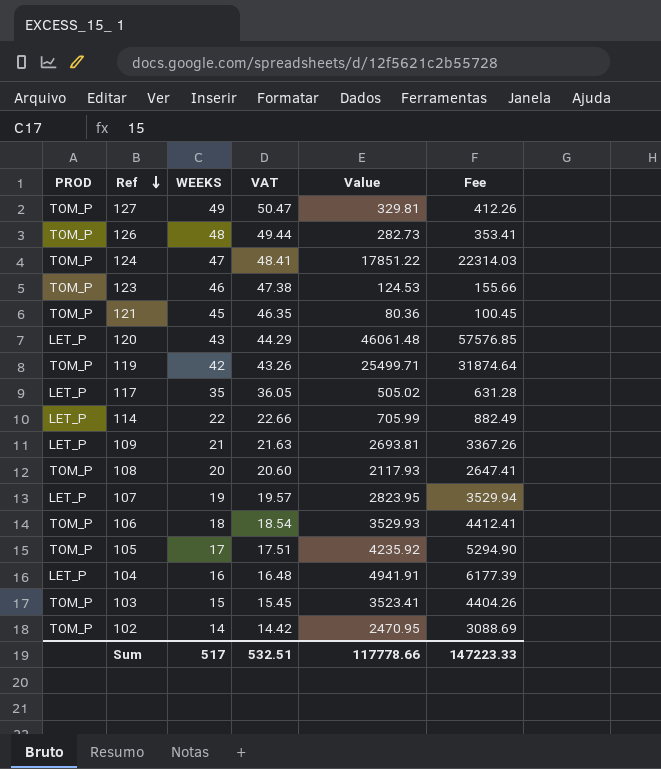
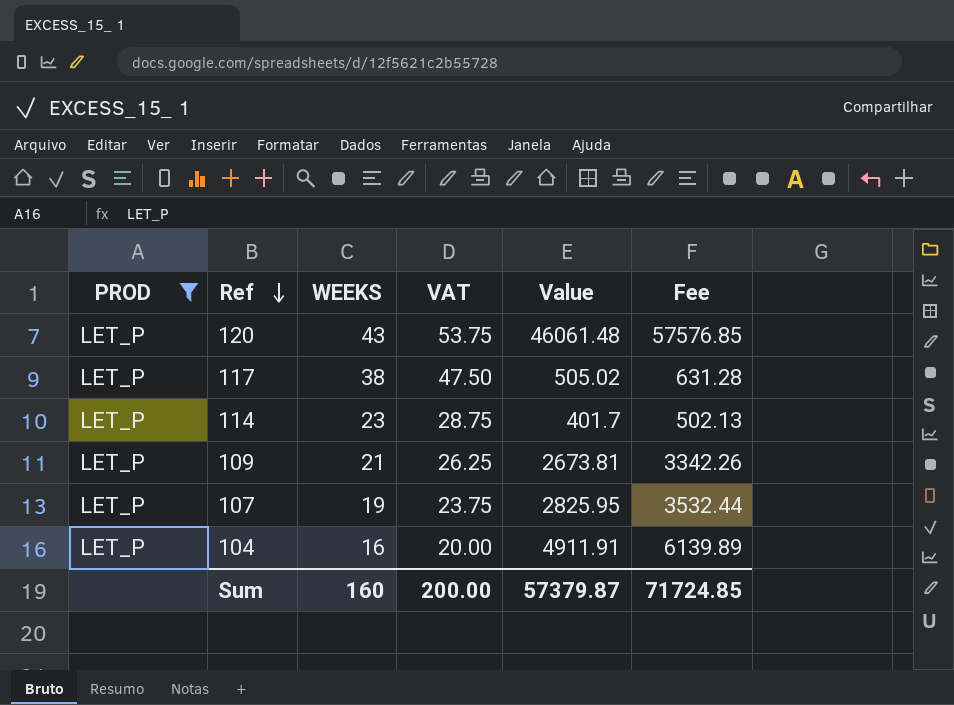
filter: none -> PROD = LET_P
column VAT | formula: [WEEKS] * 1.03 -> [WEEKS] * 1.25
117 | WEEKS: 35 -> 38
114 | WEEKS: 22 -> 23
114 | Value: 705.99 -> 401.7
114 | Fee: 882.49 -> 502.13
109 | Value: 2693.81 -> 2673.81
109 | Fee: 3367.26 -> 3342.26
107 | Value: 2823.95 -> 2825.95
107 | Fee: 3529.94 -> 3532.44
104 | Value: 4941.91 -> 4911.91
104 | Fee: 6177.39 -> 6139.89
Sum | WEEKS: 517 -> 160
Sum | VAT: 532.51 -> 200.00
Sum | Value: 117778.66 -> 57379.87
Sum | Fee: 147223.33 -> 71724.85

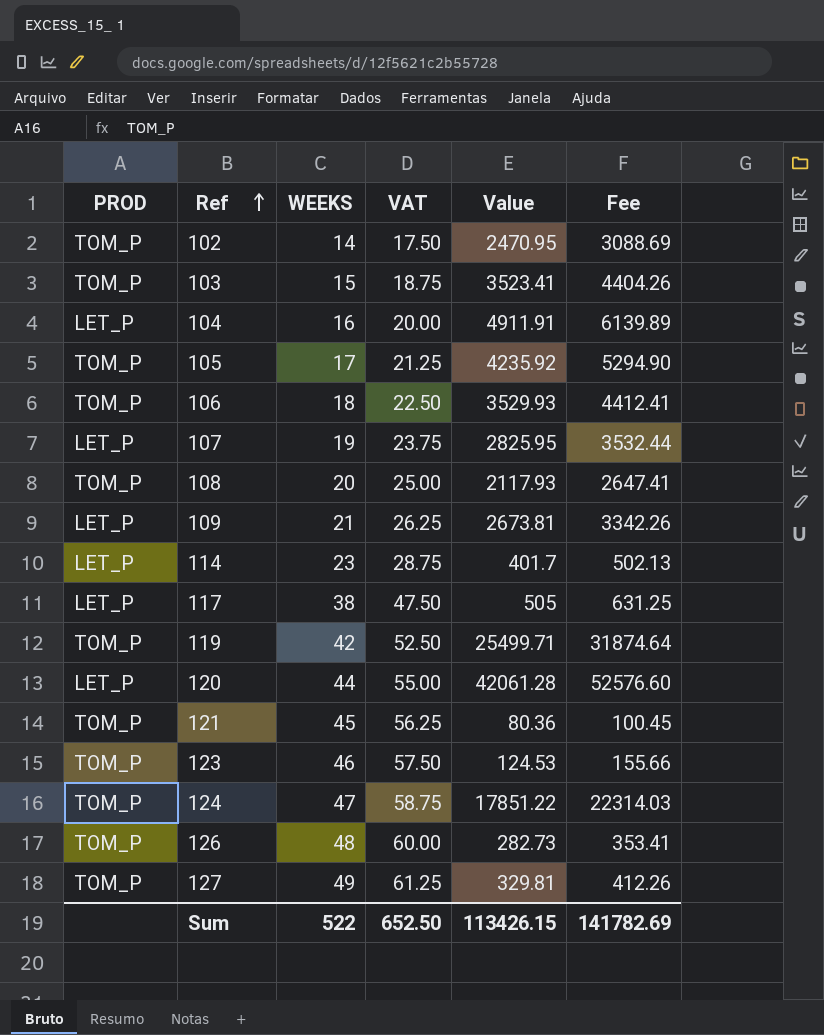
filter: PROD = LET_P -> none
row order: Ref descending -> Ref ascending
117 | Value: 505.02 -> 505
117 | Fee: 631.28 -> 631.25
120 | WEEKS: 43 -> 44
120 | VAT: 53.75 -> 55.00
120 | Value: 46061.48 -> 42061.28
120 | Fee: 57576.85 -> 52576.60
Sum | WEEKS: 160 -> 522
Sum | VAT: 200.00 -> 652.50
Sum | Value: 57379.87 -> 113426.15
Sum | Fee: 71724.85 -> 141782.69

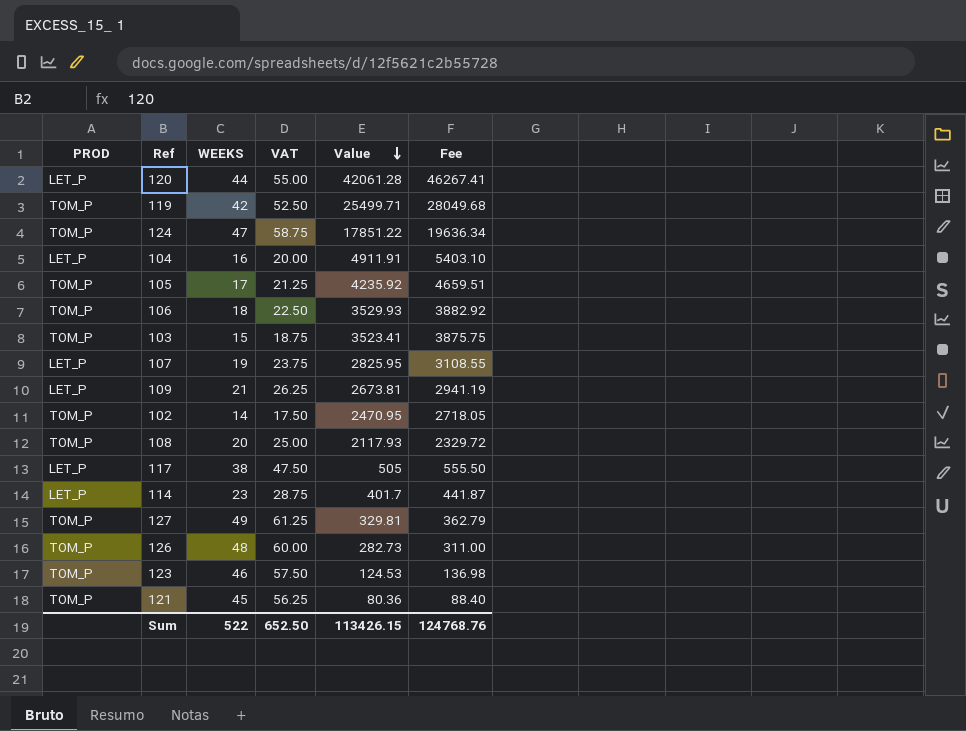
row order: Ref ascending -> Value descending
column Fee | formula: [Value] * 1.25 -> [Value] * 1.1
Sum | Fee: 141782.69 -> 124768.76

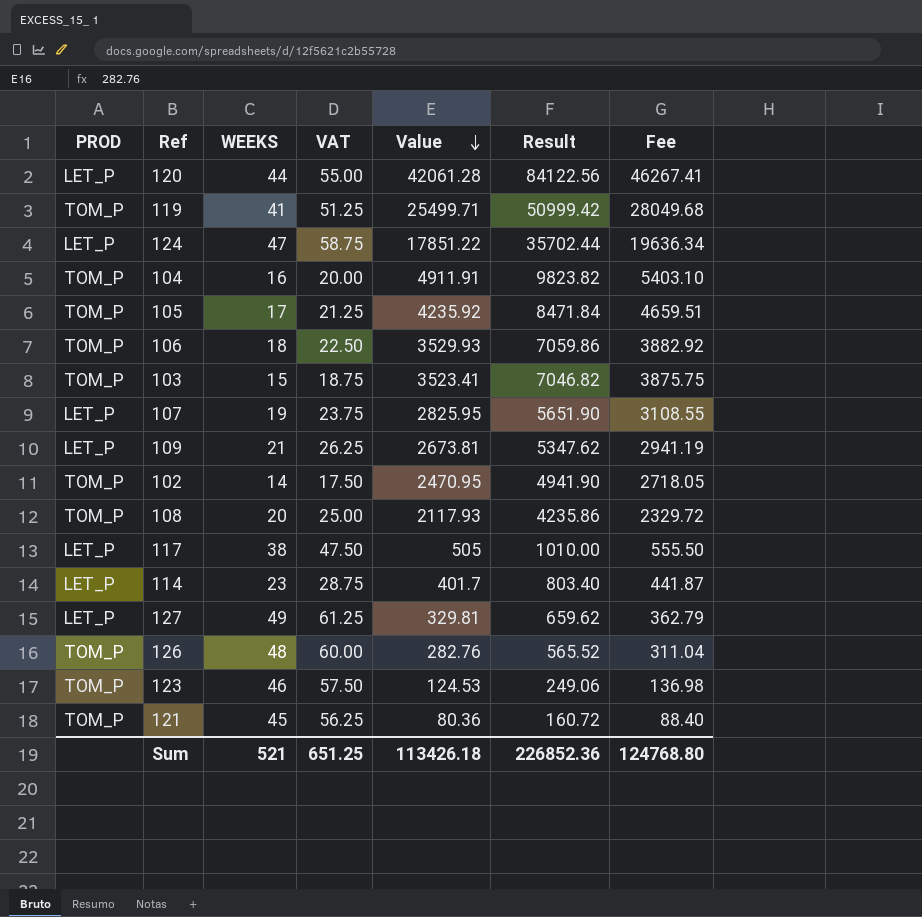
column Result | formula: none -> [Value] * 2
119 | WEEKS: 42 -> 41
119 | VAT: 52.50 -> 51.25
124 | PROD: TOM_P -> LET_P
104 | PROD: LET_P -> TOM_P
127 | PROD: TOM_P -> LET_P
126 | Value: 282.73 -> 282.76
126 | Fee: 311.00 -> 311.04
Sum | WEEKS: 522 -> 521
Sum | VAT: 652.50 -> 651.25
Sum | Value: 113426.15 -> 113426.18
Sum | Fee: 124768.76 -> 124768.80

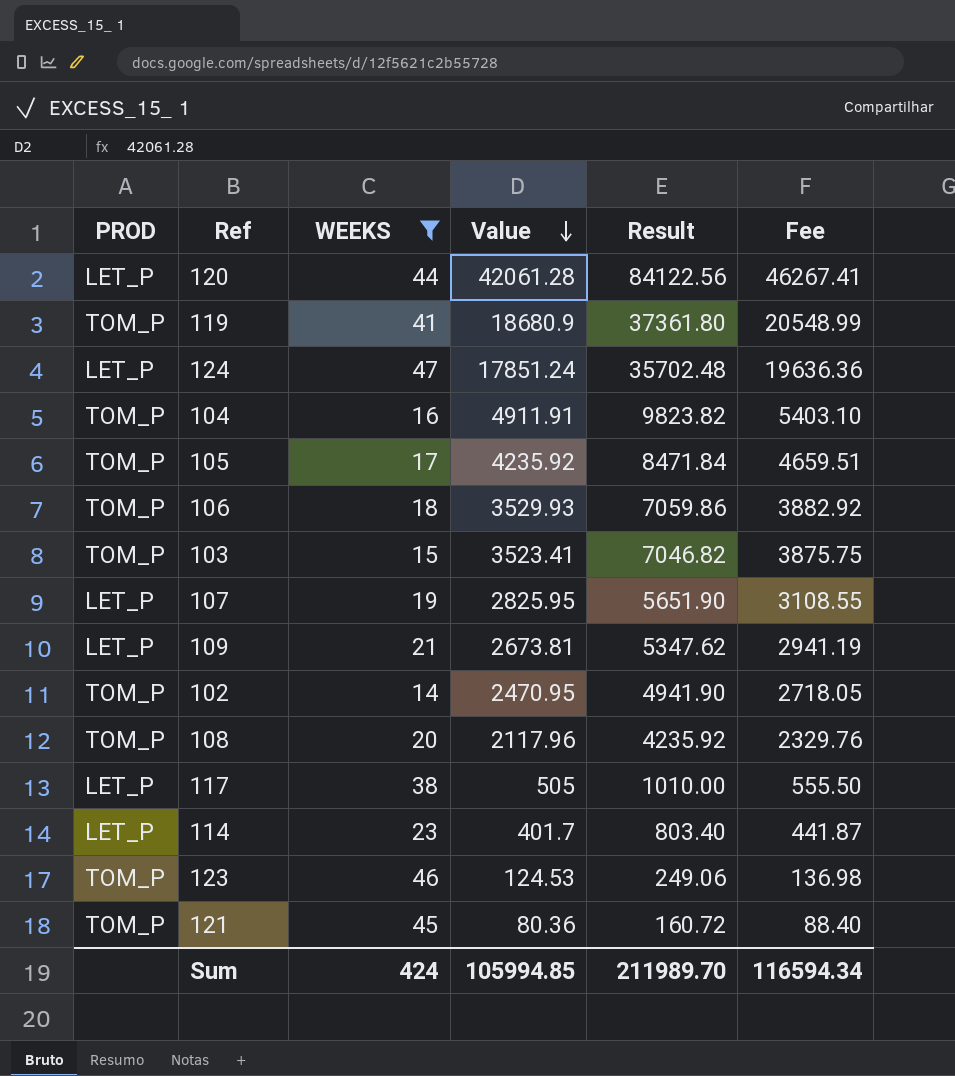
filter: none -> WEEKS <= 47
column VAT | formula: [WEEKS] * 1.25 -> none
119 | Value: 25499.71 -> 18680.9
119 | Result: 50999.42 -> 37361.80
119 | Fee: 28049.68 -> 20548.99
124 | Value: 17851.22 -> 17851.24
124 | Result: 35702.44 -> 35702.48
124 | Fee: 19636.34 -> 19636.36
108 | Value: 2117.93 -> 2117.96
108 | Result: 4235.86 -> 4235.92
108 | Fee: 2329.72 -> 2329.76
Sum | WEEKS: 521 -> 424
Sum | Value: 113426.18 -> 105994.85
Sum | Result: 226852.36 -> 211989.70
Sum | Fee: 124768.80 -> 116594.34

